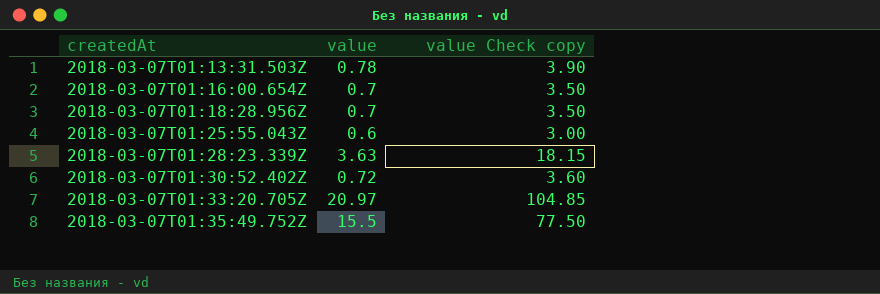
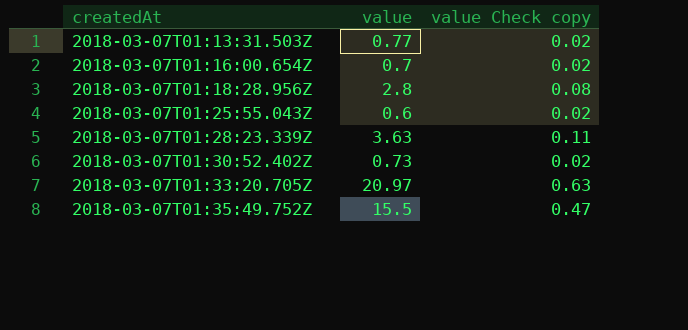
column value Check copy | formula: [value] * 5 -> [value] * 0.03
2018-03-07T01:13:31.503Z | value: 0.78 -> 0.77
2018-03-07T01:18:28.956Z | value: 0.7 -> 2.8
2018-03-07T01:30:52.402Z | value: 0.72 -> 0.73

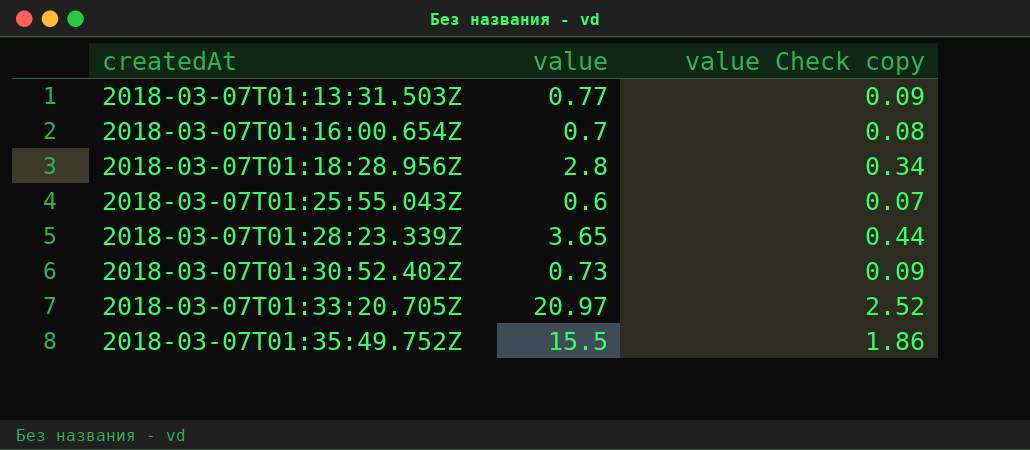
column value Check copy | formula: [value] * 0.03 -> [value] * 0.12
2018-03-07T01:28:23.339Z | value: 3.63 -> 3.65

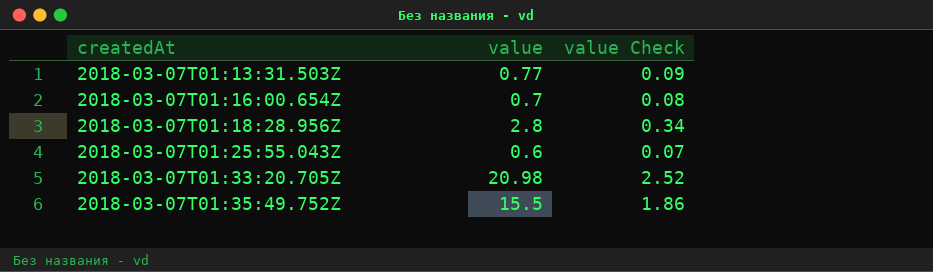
column name: value Check copy -> value Check
row 2018-03-07T01:28:23.339Z: 3.65 | 0.44 -> none
row 2018-03-07T01:30:52.402Z: 0.73 | 0.09 -> none
2018-03-07T01:33:20.705Z | value: 20.97 -> 20.98

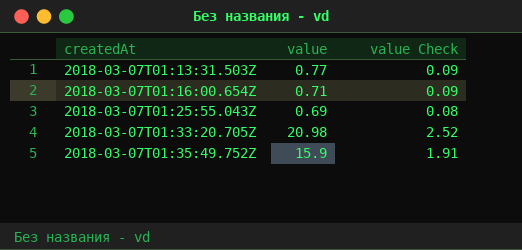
row 2018-03-07T01:18:28.956Z: 2.8 | 0.34 -> none
2018-03-07T01:16:00.654Z | value: 0.7 -> 0.71
2018-03-07T01:16:00.654Z | value Check: 0.08 -> 0.09
2018-03-07T01:25:55.043Z | value: 0.6 -> 0.69
2018-03-07T01:25:55.043Z | value Check: 0.07 -> 0.08
2018-03-07T01:35:49.752Z | value: 15.5 -> 15.9
2018-03-07T01:35:49.752Z | value Check: 1.86 -> 1.91

